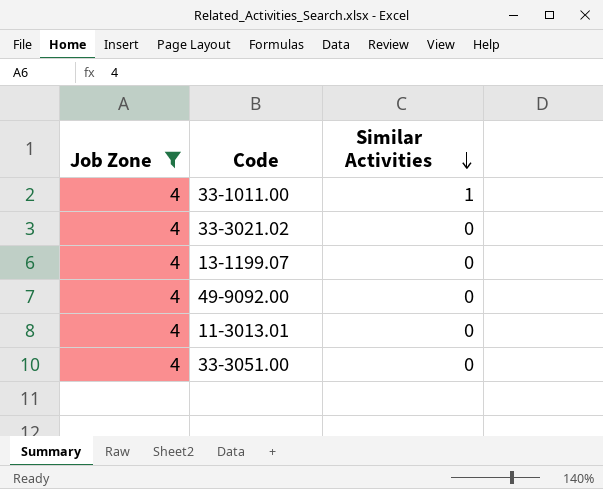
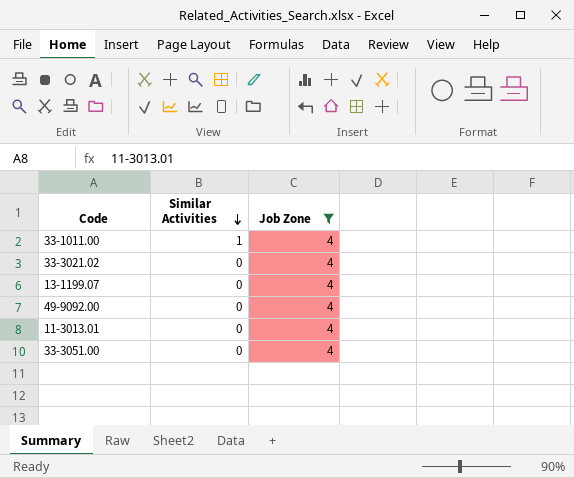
column Job Zone | position: 1 -> 3

